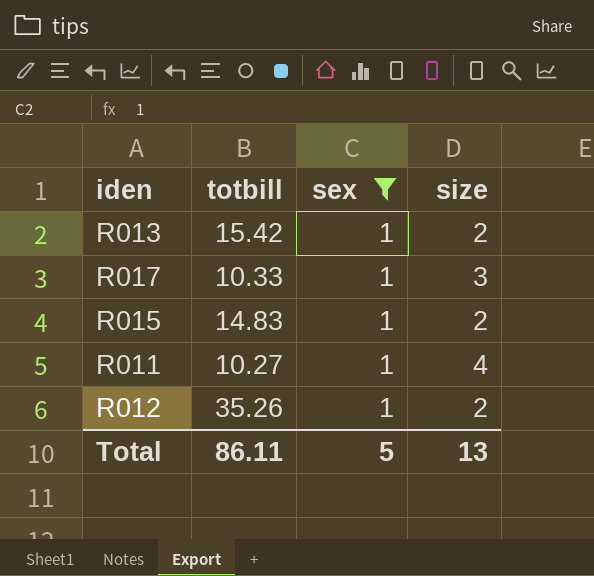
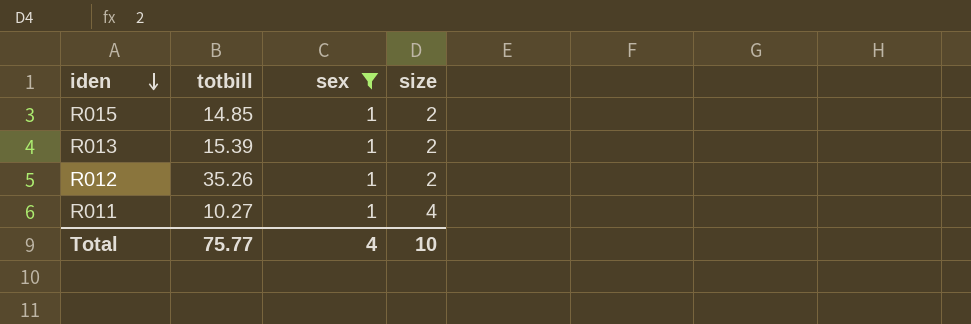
row order: none -> iden descending
row R017: 10.33 | 1 | 3 -> none
R015 | totbill: 14.83 -> 14.85
R013 | totbill: 15.42 -> 15.39
Total | totbill: 86.11 -> 75.77
Total | sex: 5 -> 4
Total | size: 13 -> 10

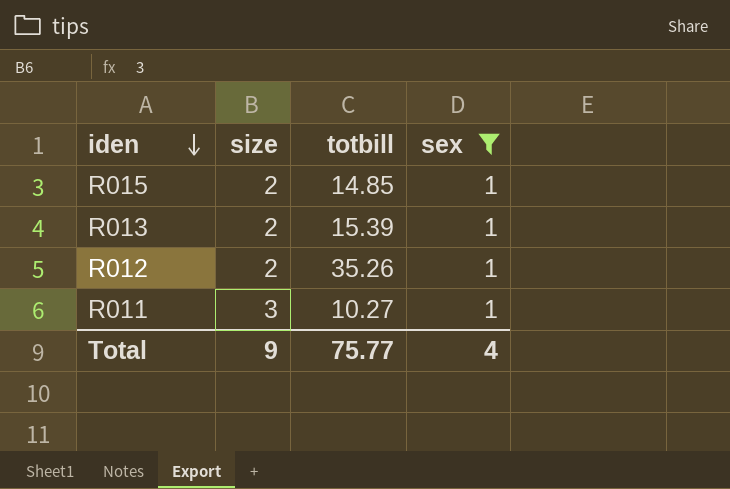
column size | position: 4 -> 2
R011 | size: 4 -> 3
Total | size: 10 -> 9

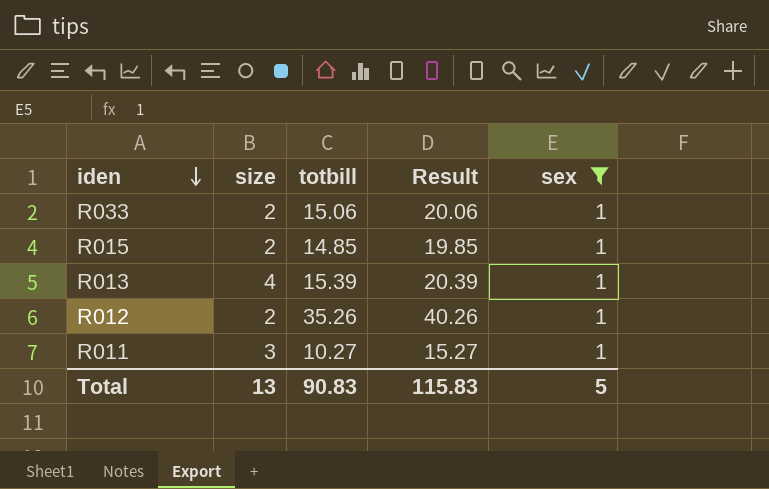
column Result | formula: none -> [totbill] + 5
row R033: none -> 2 | 15.06 | 20.06 | 1
R013 | size: 2 -> 4
Total | size: 9 -> 13
Total | totbill: 75.77 -> 90.83
Total | sex: 4 -> 5

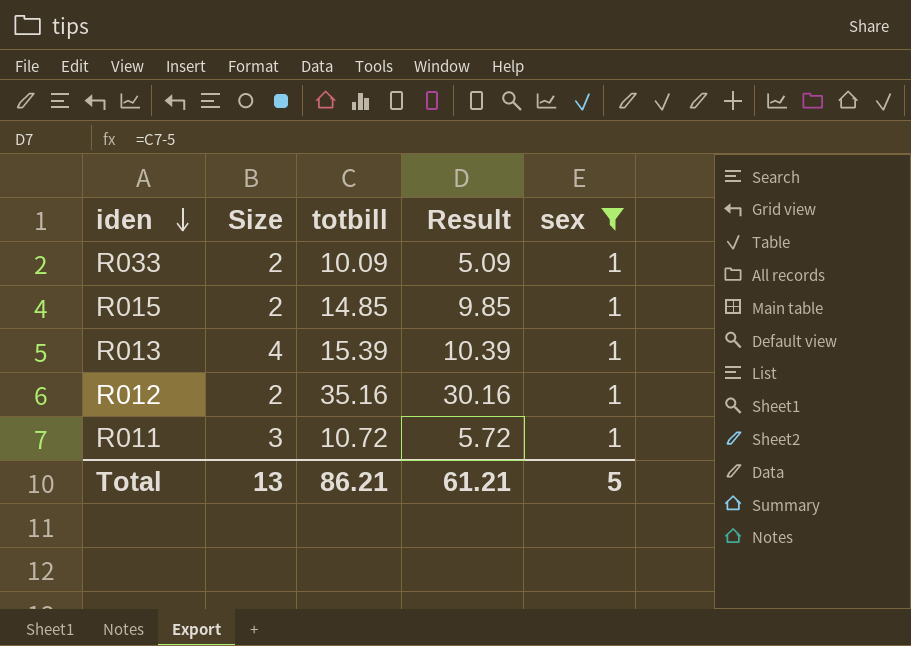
column name: size -> Size
column Result | formula: [totbill] + 5 -> [totbill] - 5
R033 | totbill: 15.06 -> 10.09
R012 | totbill: 35.26 -> 35.16
R011 | totbill: 10.27 -> 10.72
Total | totbill: 90.83 -> 86.21
Total | Result: 115.83 -> 61.21

